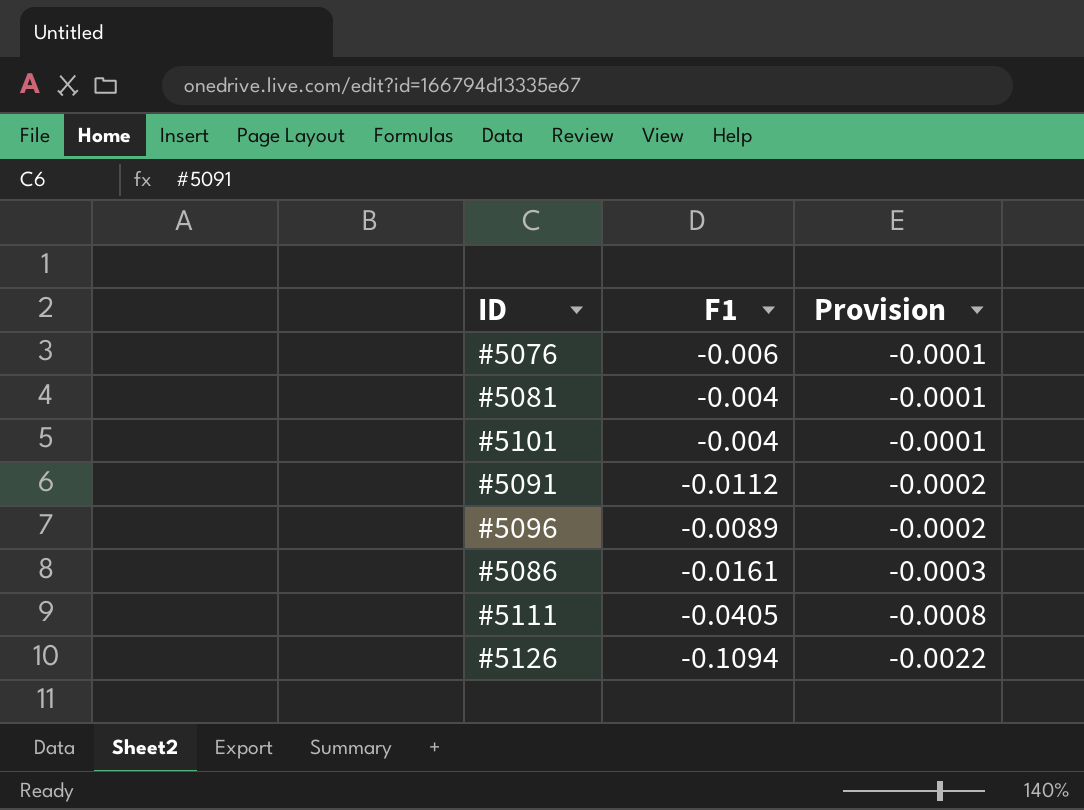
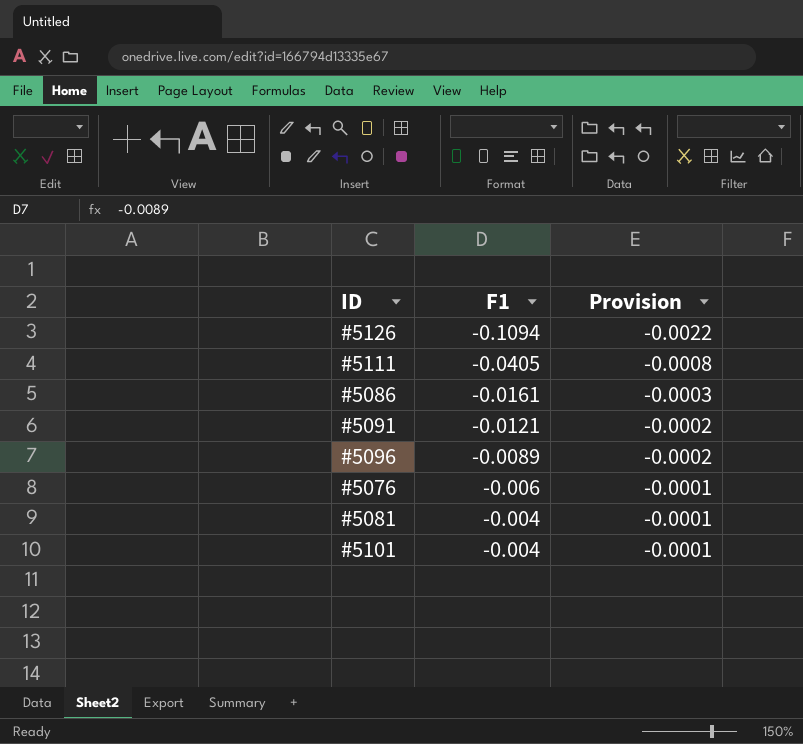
row order: Provision descending -> F1 ascending
#5091 | F1: -0.0112 -> -0.0121

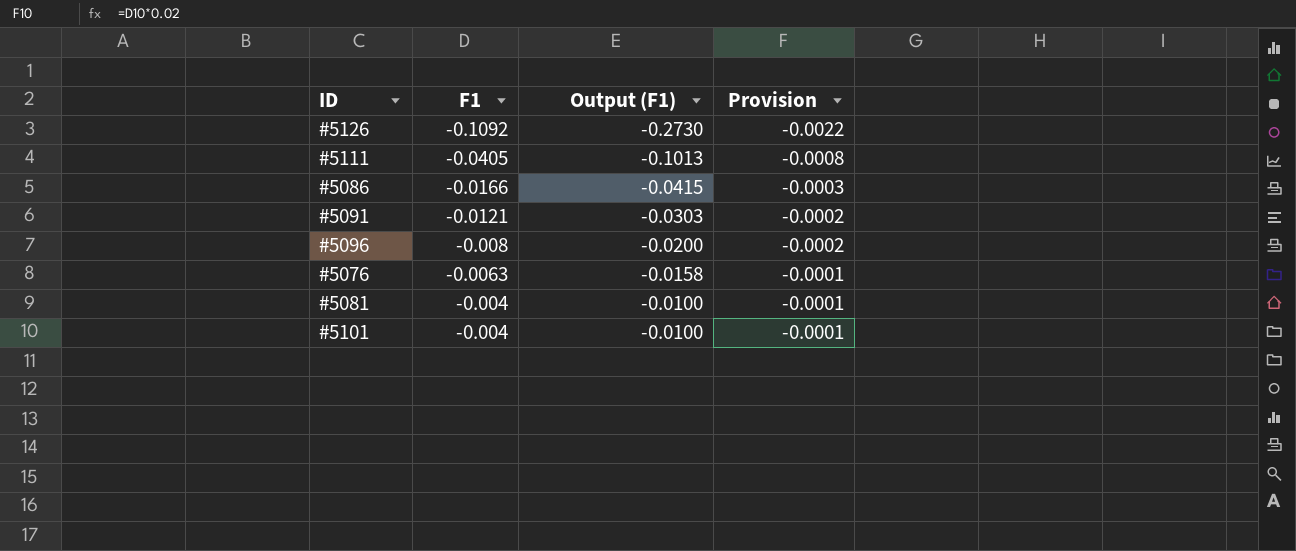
column Output (F1) | formula: none -> [F1] * 2.5
#5126 | F1: -0.1094 -> -0.1092
#5086 | F1: -0.0161 -> -0.0166
#5096 | F1: -0.0089 -> -0.008
#5076 | F1: -0.006 -> -0.0063

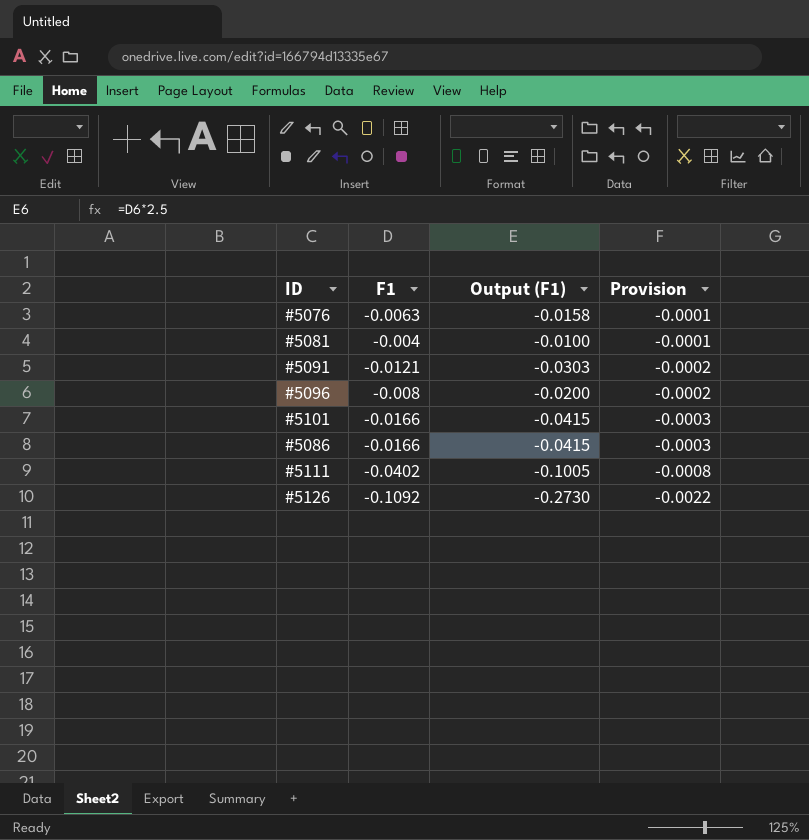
row order: F1 ascending -> Provision descending
#5101 | F1: -0.004 -> -0.0166
#5101 | Output (F1): -0.0100 -> -0.0415
#5101 | Provision: -0.0001 -> -0.0003
#5111 | F1: -0.0405 -> -0.0402
#5111 | Output (F1): -0.1013 -> -0.1005

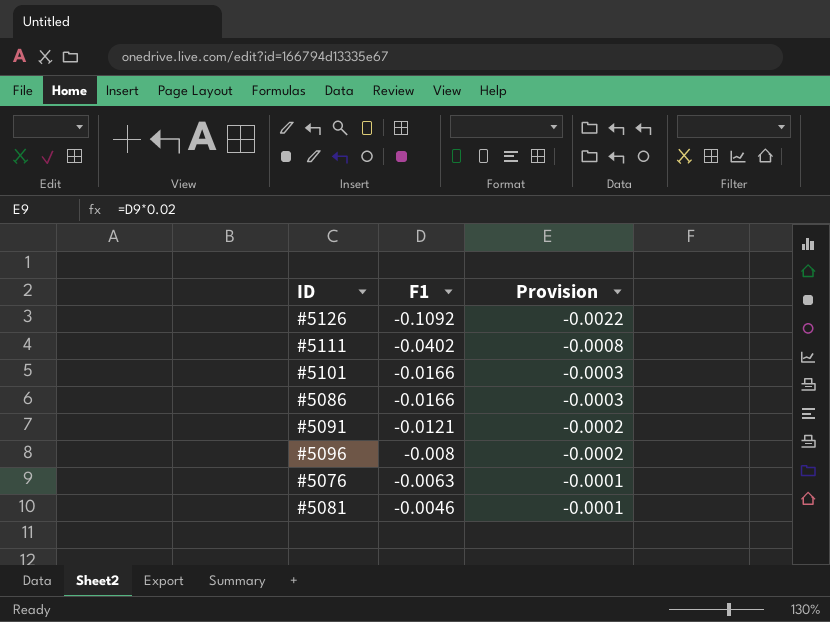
row order: Provision descending -> F1 ascending
column Output (F1) | formula: [F1] * 2.5 -> none
#5081 | F1: -0.004 -> -0.0046

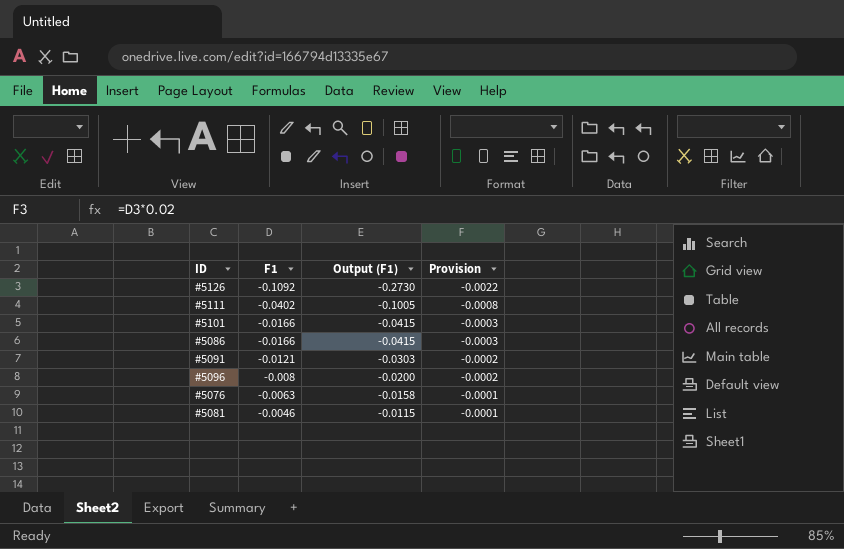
column Output (F1) | formula: none -> [F1] * 2.5

